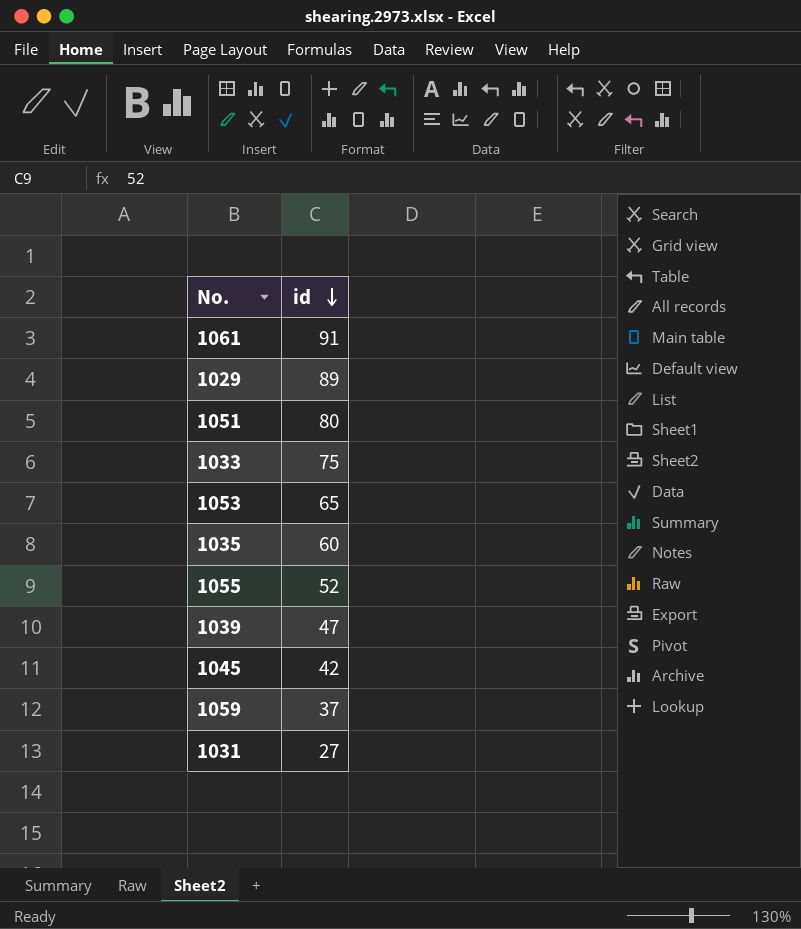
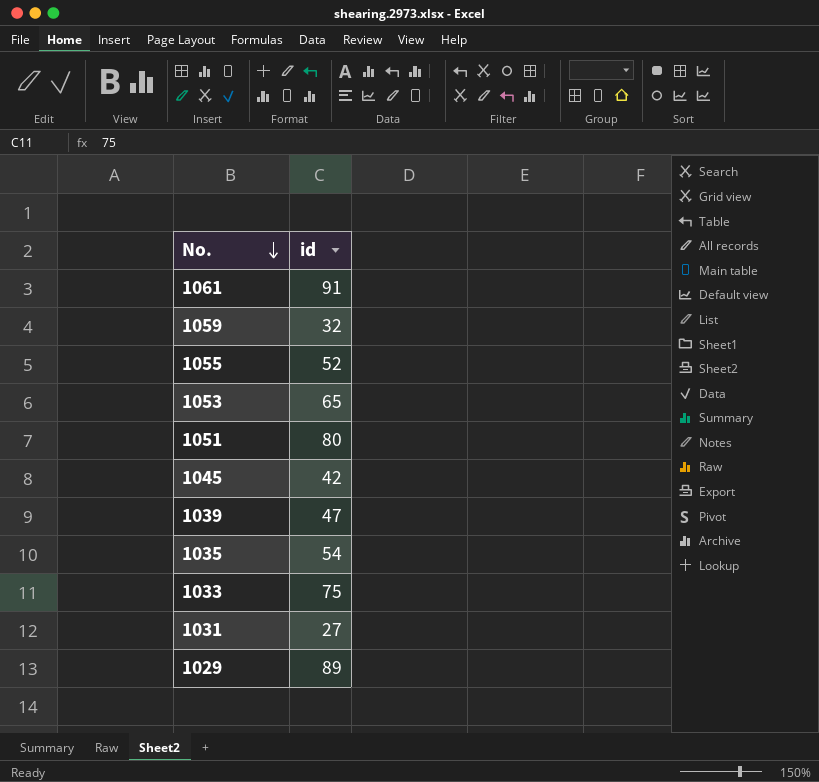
row order: id descending -> No. descending
1059 | id: 37 -> 32
1035 | id: 60 -> 54

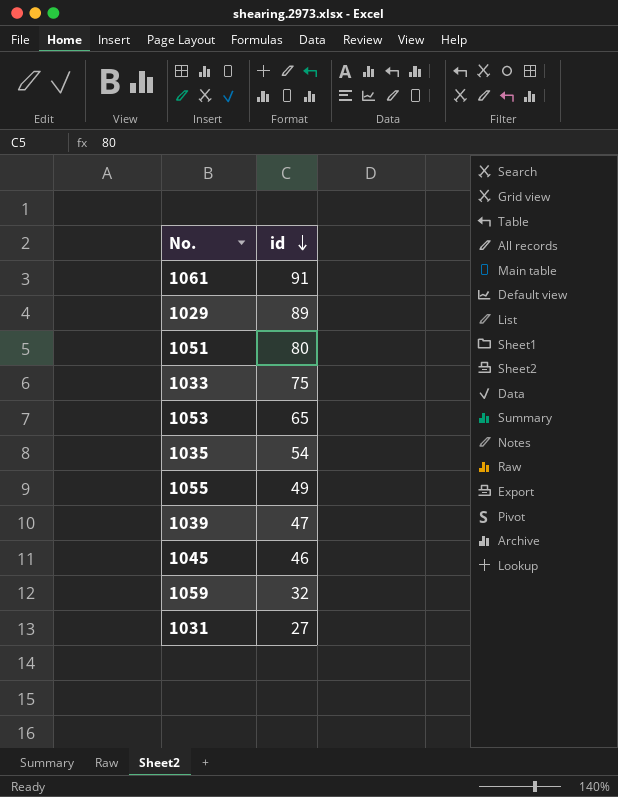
row order: No. descending -> id descending
1055 | id: 52 -> 49
1045 | id: 42 -> 46

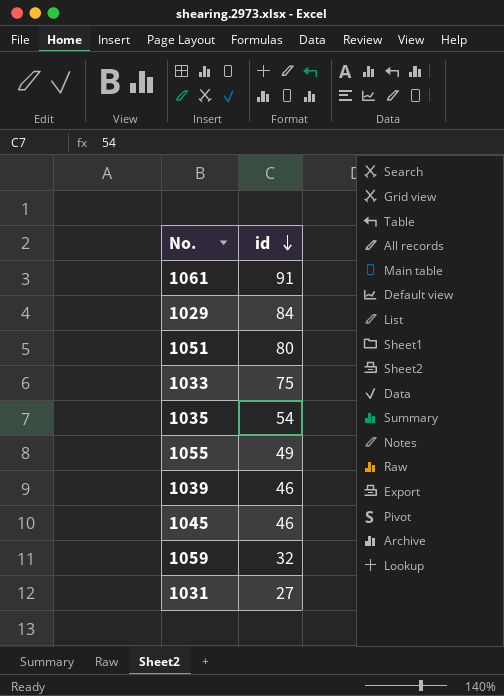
row 1053: 65 -> none
1029 | id: 89 -> 84
1039 | id: 47 -> 46

